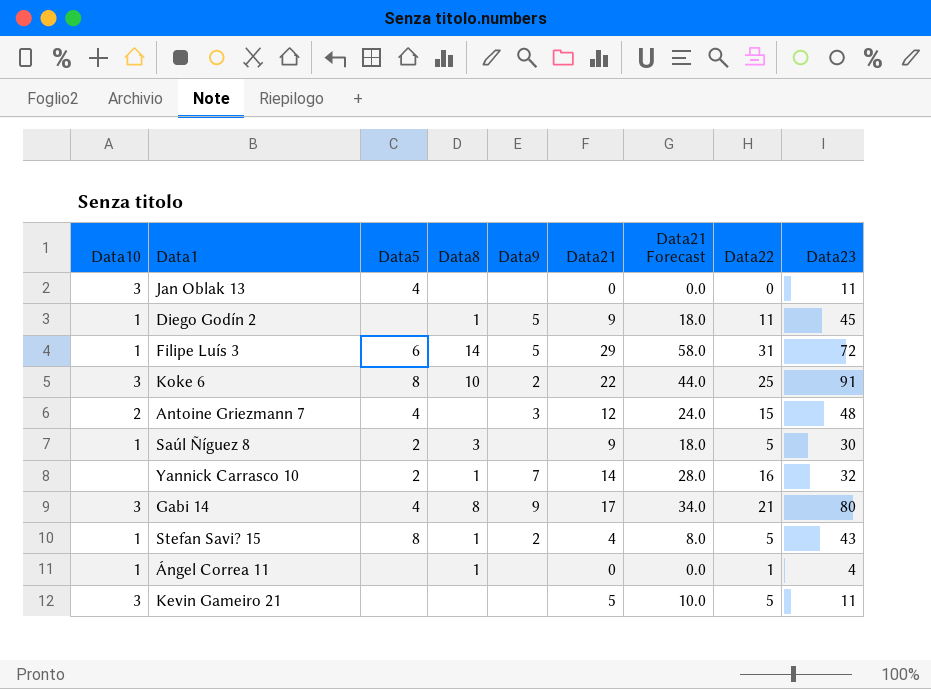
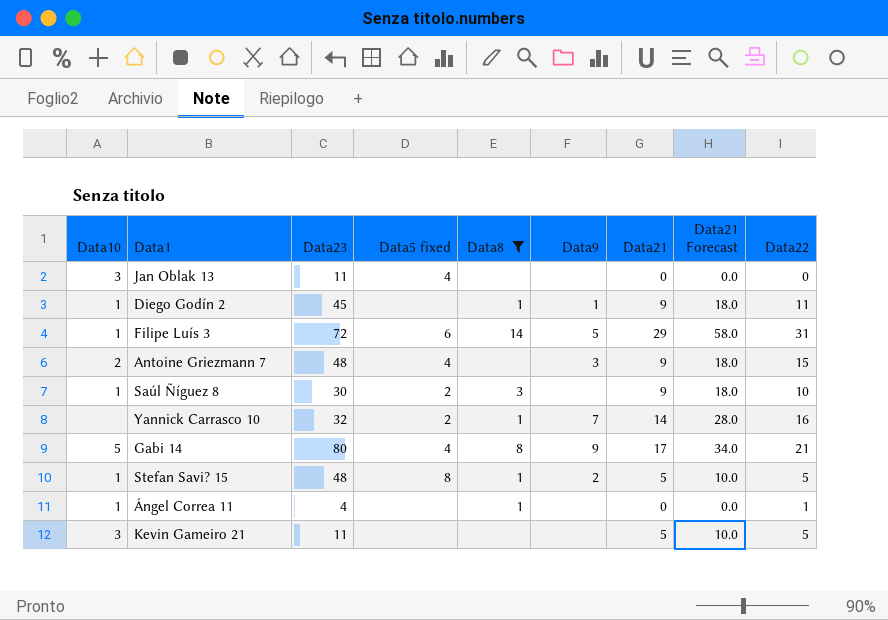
filter: none -> Data8 != 10
column Data23 | position: 9 -> 3
column name: Data5 -> Data5 fixed
Diego Godín 2 | Data9: 5 -> 1
Antoine Griezmann 7 | Data21: 12 -> 9
Antoine Griezmann 7 | Data21 Forecast: 24.0 -> 18.0
Saúl Ñíguez 8 | Data22: 5 -> 10
Gabi 14 | Data10: 3 -> 5
Stefan Savi? 15 | Data23: 43 -> 48
Stefan Savi? 15 | Data21: 4 -> 5
Stefan Savi? 15 | Data21 Forecast: 8.0 -> 10.0

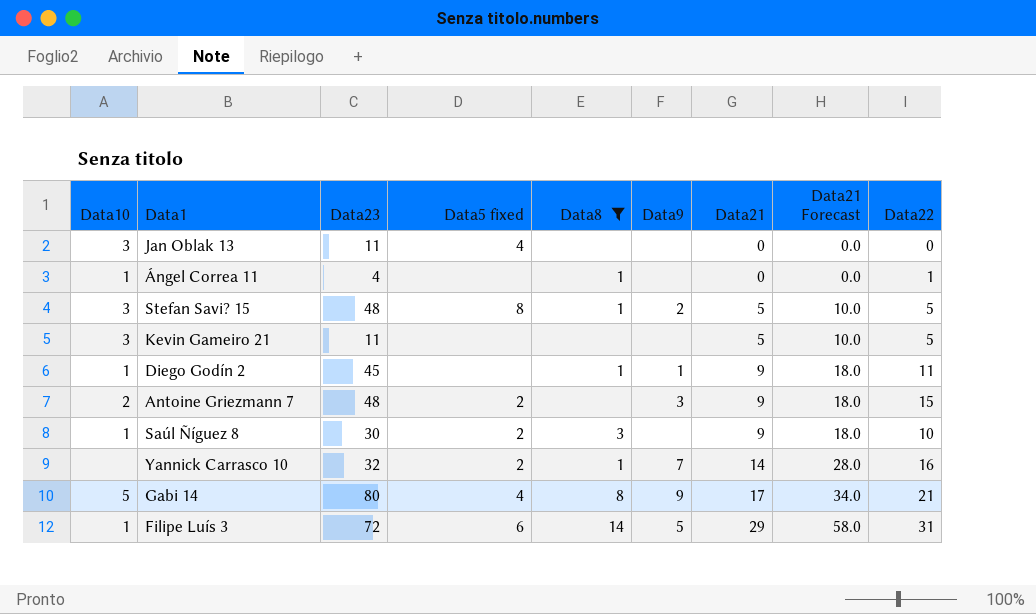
row order: none -> Data21 ascending
Stefan Savi? 15 | Data10: 1 -> 3
Antoine Griezmann 7 | Data5 fixed: 4 -> 2

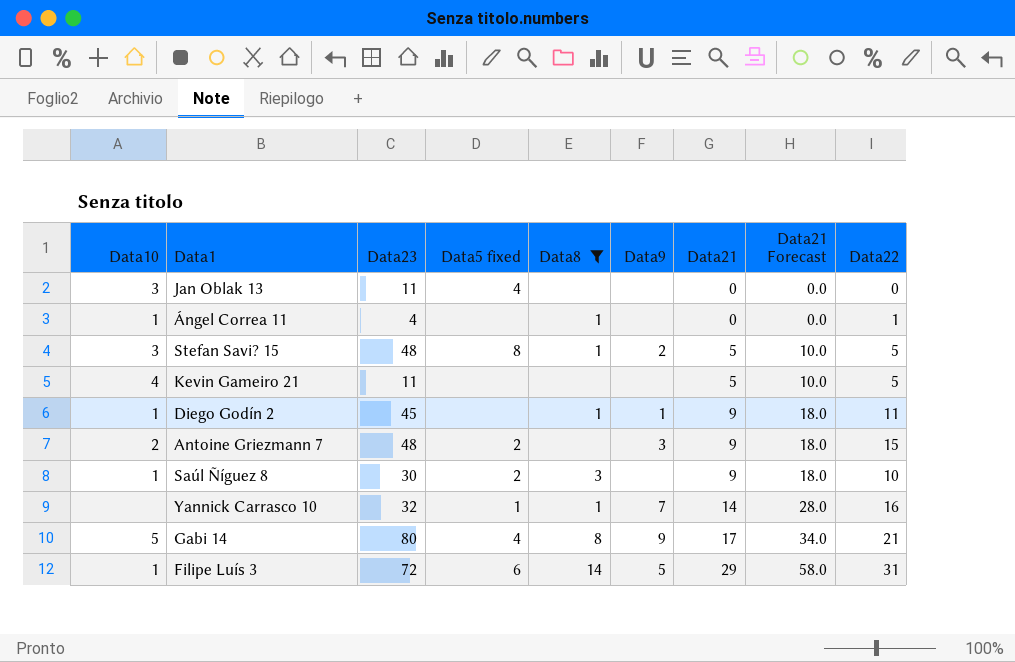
Kevin Gameiro 21 | Data10: 3 -> 4
Yannick Carrasco 10 | Data5 fixed: 2 -> 1

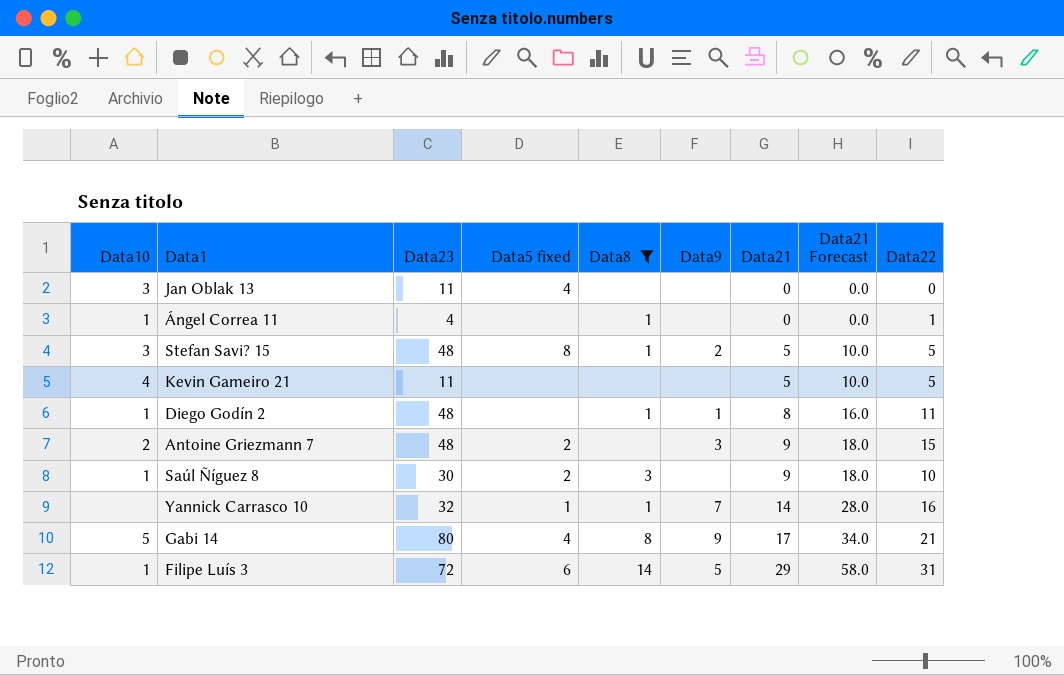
Diego Godín 2 | Data23: 45 -> 48
Diego Godín 2 | Data21: 9 -> 8
Diego Godín 2 | Data21 Forecast: 18.0 -> 16.0

